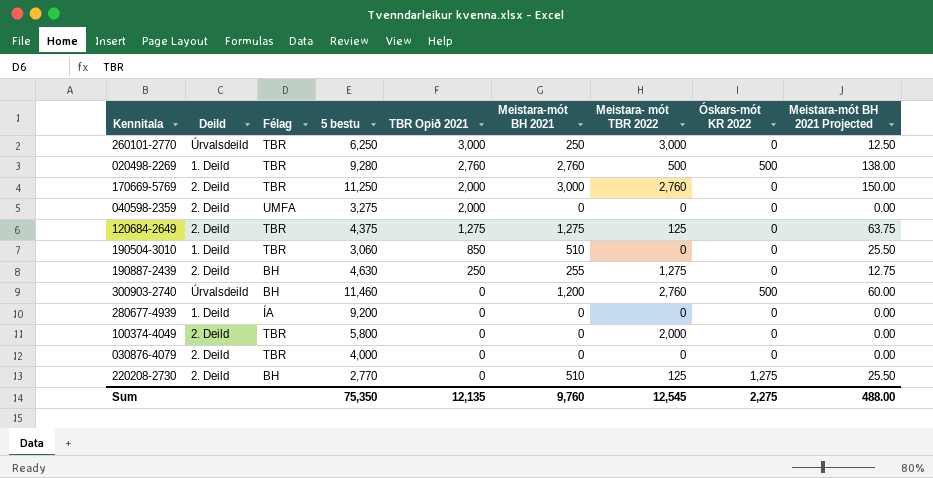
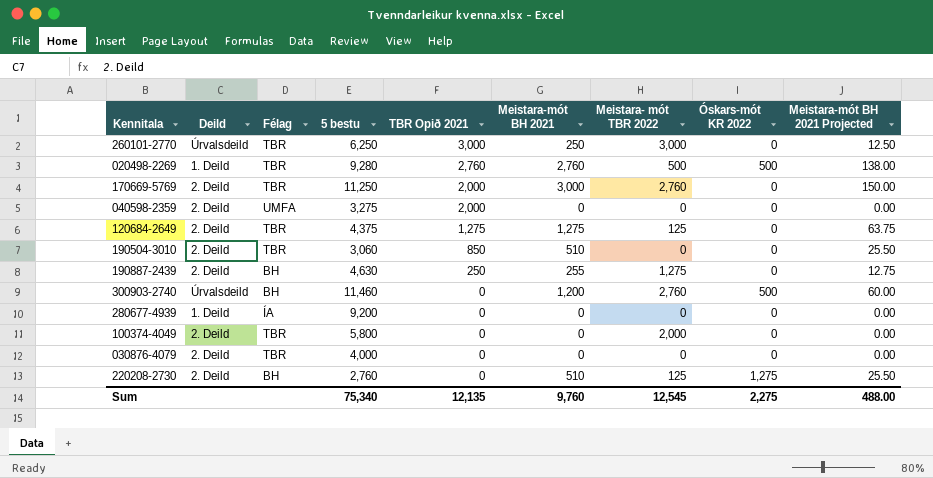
190504-3010 | Deild: 1. Deild -> 2. Deild
220208-2730 | 5 bestu: 2,770 -> 2,760
Sum | 5 bestu: 75,350 -> 75,340

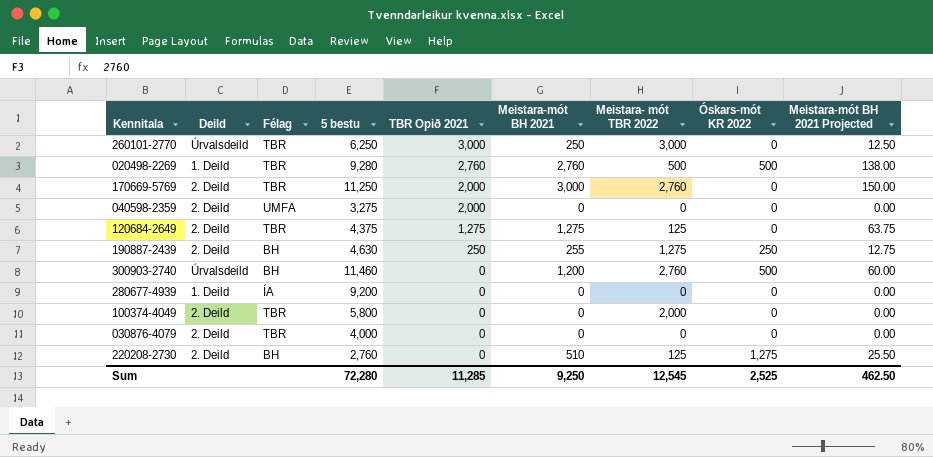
row 190504-3010: 2. Deild | TBR | 3,060 | 850 | 510 | 0 | 0 | 25.50 -> none
190887-2439 | Óskars-mót KR 2022: 0 -> 250
Sum | 5 bestu: 75,340 -> 72,280
Sum | TBR Opið 2021: 12,135 -> 11,285
Sum | Meistara-mót BH 2021: 9,760 -> 9,250
Sum | Óskars-mót KR 2022: 2,275 -> 2,525
Sum | Meistara-mót BH 2021 Projected: 488.00 -> 462.50

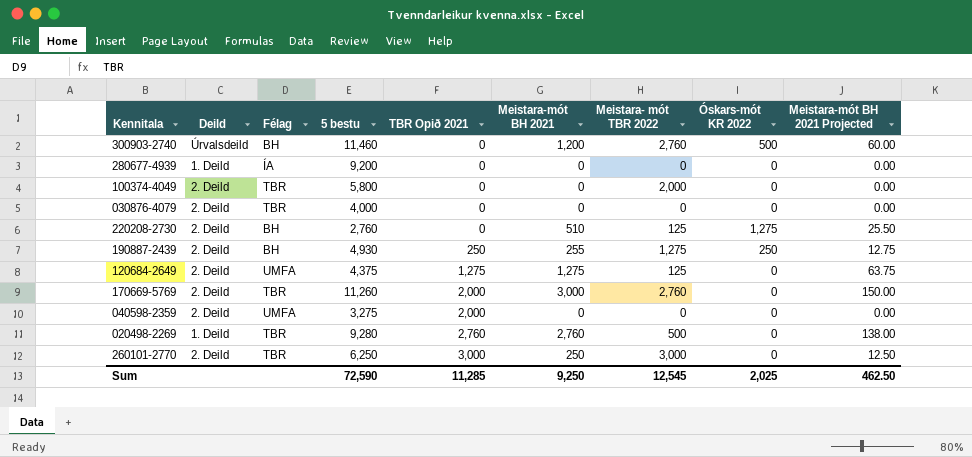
row order: TBR Opið 2021 descending -> TBR Opið 2021 ascending
190887-2439 | 5 bestu: 4,630 -> 4,930
120684-2649 | Félag: TBR -> UMFA
170669-5769 | 5 bestu: 11,250 -> 11,260
020498-2269 | Óskars-mót KR 2022: 500 -> 0
260101-2770 | Deild: Úrvalsdeild -> 2. Deild
Sum | 5 bestu: 72,280 -> 72,590
Sum | Óskars-mót KR 2022: 2,525 -> 2,025

